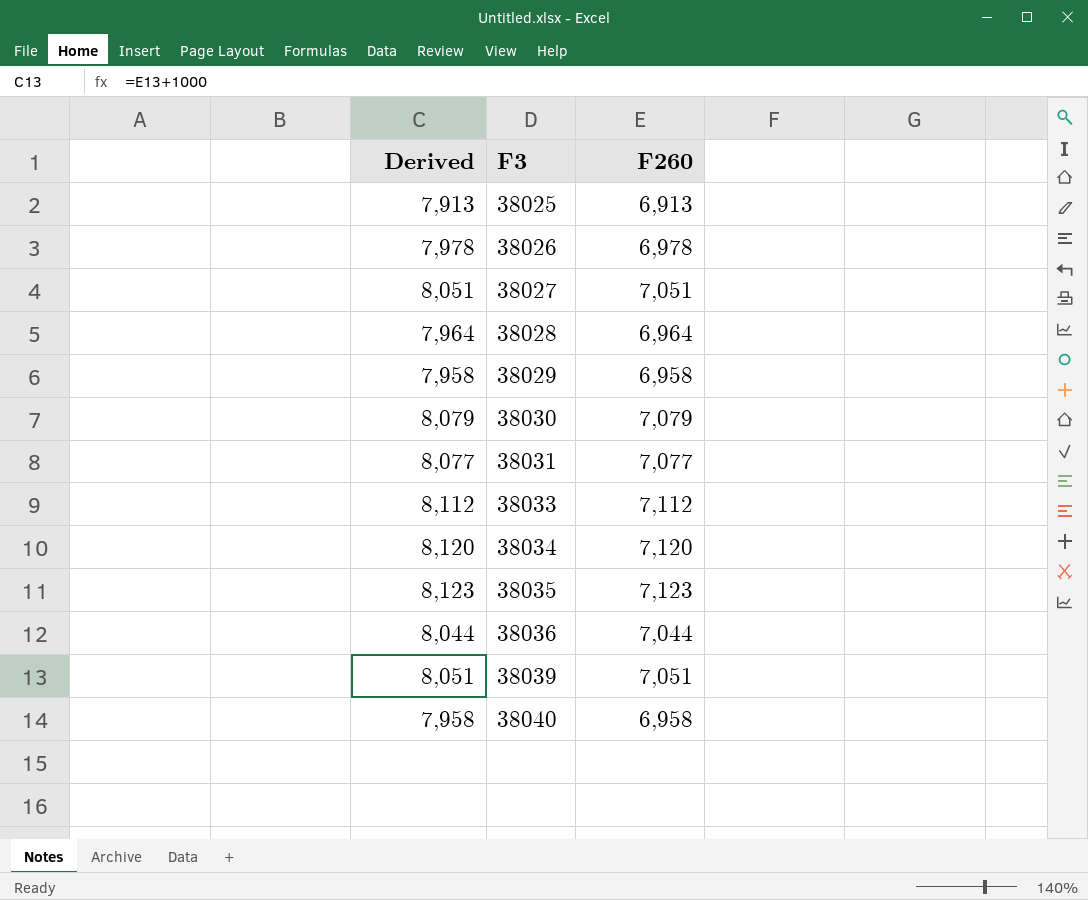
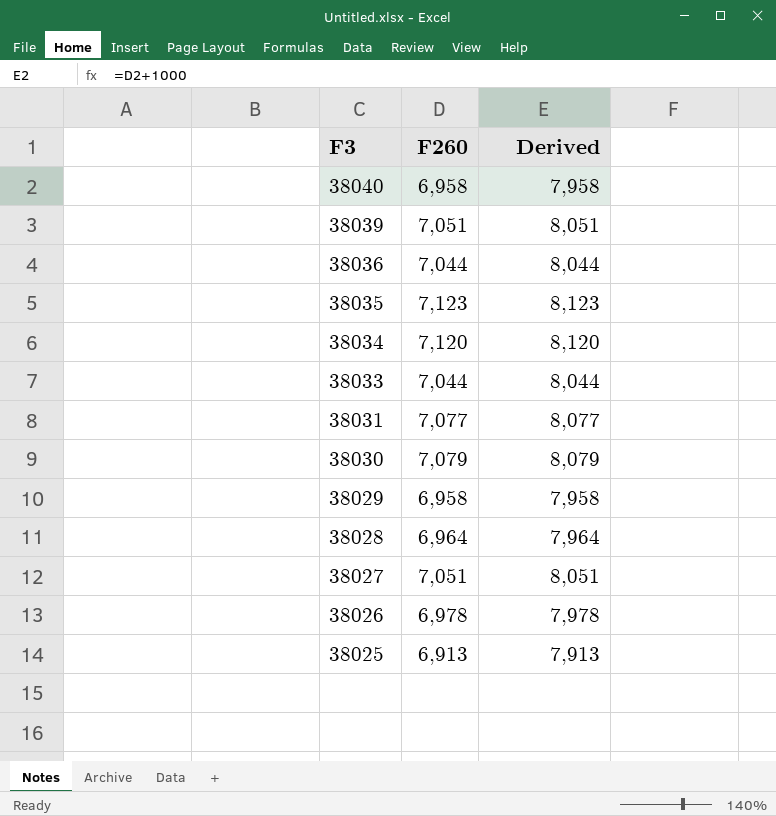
row order: F3 ascending -> F3 descending
column Derived | position: 1 -> 3
38033 | F260: 7,112 -> 7,044
38033 | Derived: 8,112 -> 8,044

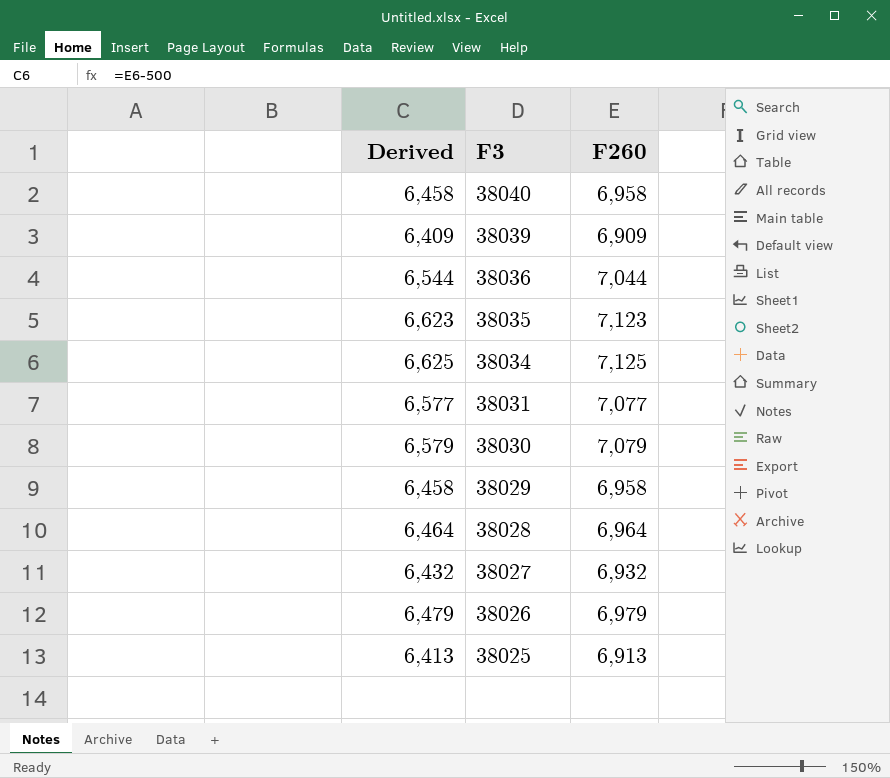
column Derived | formula: [F260] + 1000 -> [F260] - 500
column Derived | position: 3 -> 1
row 38033: 7,044 | 8,044 -> none
38039 | F260: 7,051 -> 6,909
38034 | F260: 7,120 -> 7,125
38027 | F260: 7,051 -> 6,932
38026 | F260: 6,978 -> 6,979

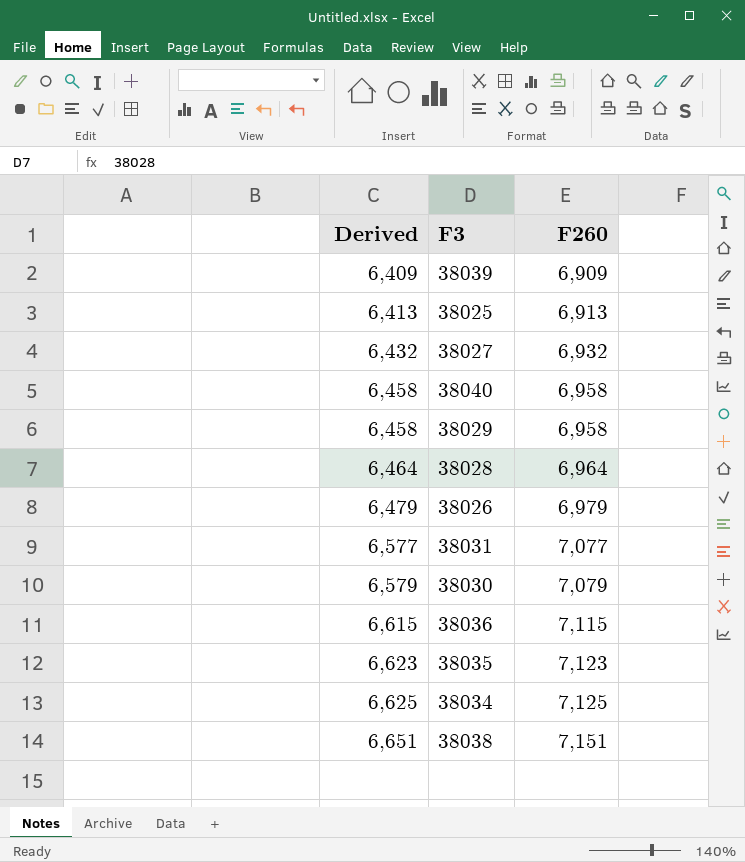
row order: F3 descending -> Derived ascending
38036 | Derived: 6,544 -> 6,615
38036 | F260: 7,044 -> 7,115
row 38038: none -> 6,651 | 7,151

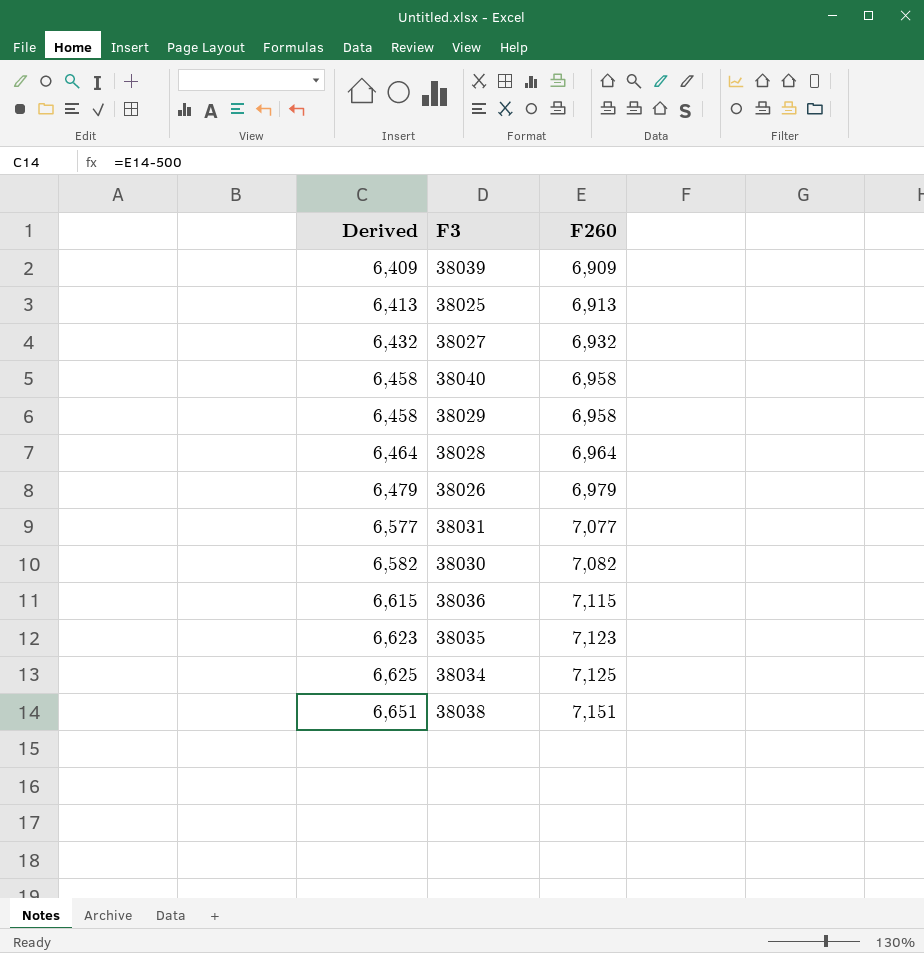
38030 | Derived: 6,579 -> 6,582
38030 | F260: 7,079 -> 7,082

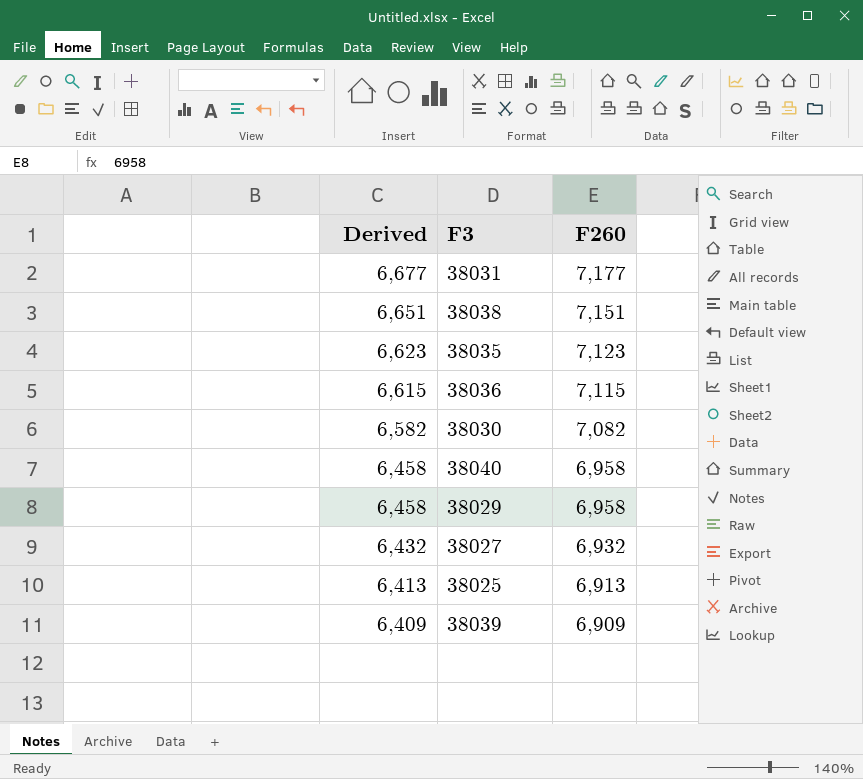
row order: Derived ascending -> Derived descending
row 38028: 6,464 | 6,964 -> none
row 38026: 6,479 | 6,979 -> none
row 38034: 6,625 | 7,125 -> none
38031 | Derived: 6,577 -> 6,677
38031 | F260: 7,077 -> 7,177

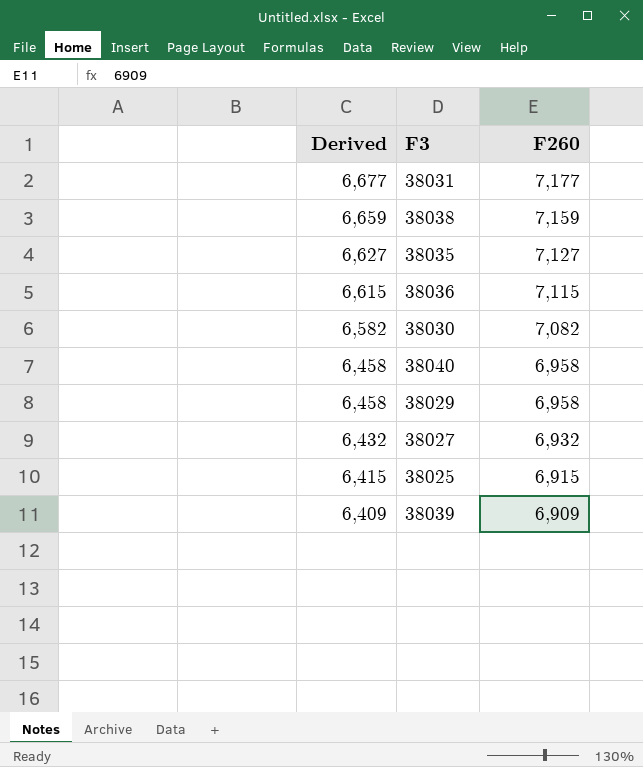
38038 | Derived: 6,651 -> 6,659
38038 | F260: 7,151 -> 7,159
38035 | Derived: 6,623 -> 6,627
38035 | F260: 7,123 -> 7,127
38025 | Derived: 6,413 -> 6,415
38025 | F260: 6,913 -> 6,915

